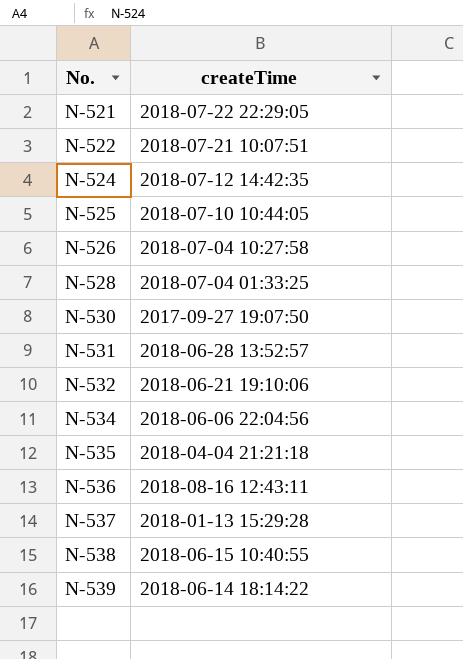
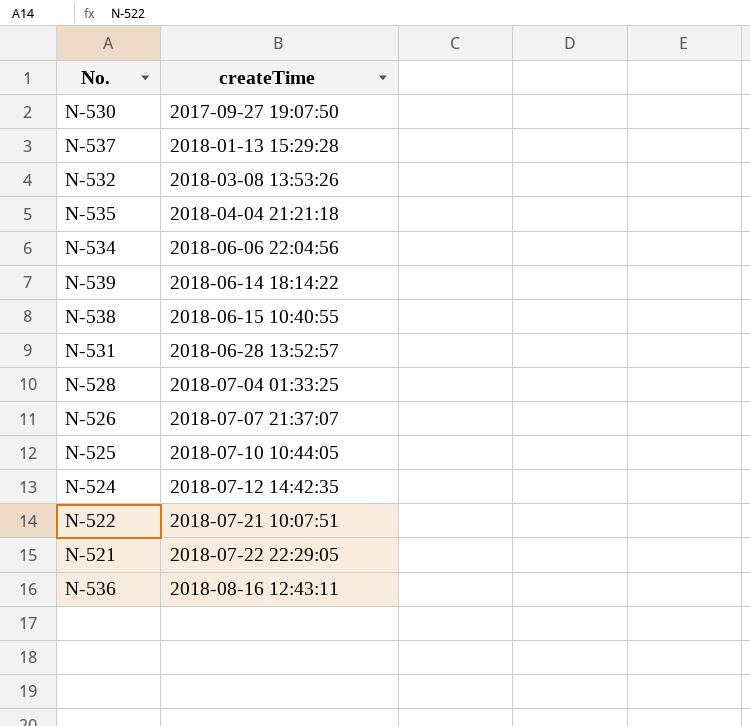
row order: No. ascending -> createTime ascending
N-532 | createTime: 2018-06-21 19:10:06 -> 2018-03-08 13:53:26
N-526 | createTime: 2018-07-04 10:27:58 -> 2018-07-07 21:37:07

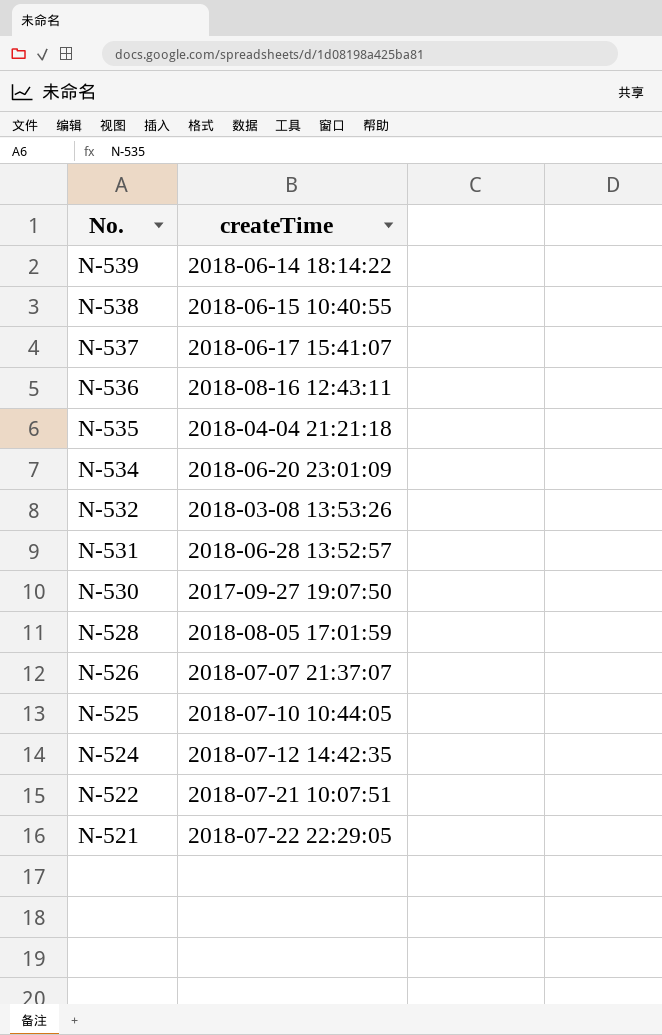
row order: createTime ascending -> No. descending
N-537 | createTime: 2018-01-13 15:29:28 -> 2018-06-17 15:41:07
N-534 | createTime: 2018-06-06 22:04:56 -> 2018-06-20 23:01:09
N-528 | createTime: 2018-07-04 01:33:25 -> 2018-08-05 17:01:59

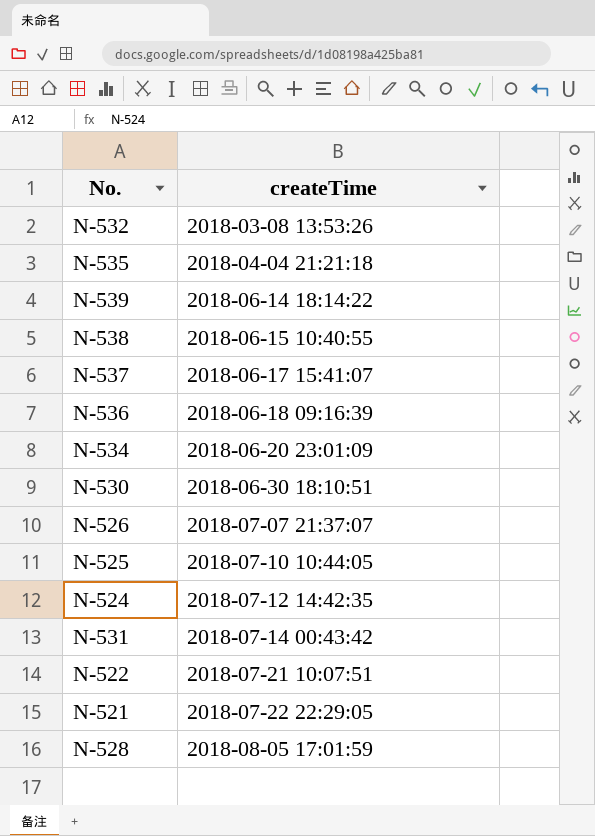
row order: No. descending -> createTime ascending
N-536 | createTime: 2018-08-16 12:43:11 -> 2018-06-18 09:16:39
N-530 | createTime: 2017-09-27 19:07:50 -> 2018-06-30 18:10:51
N-531 | createTime: 2018-06-28 13:52:57 -> 2018-07-14 00:43:42

